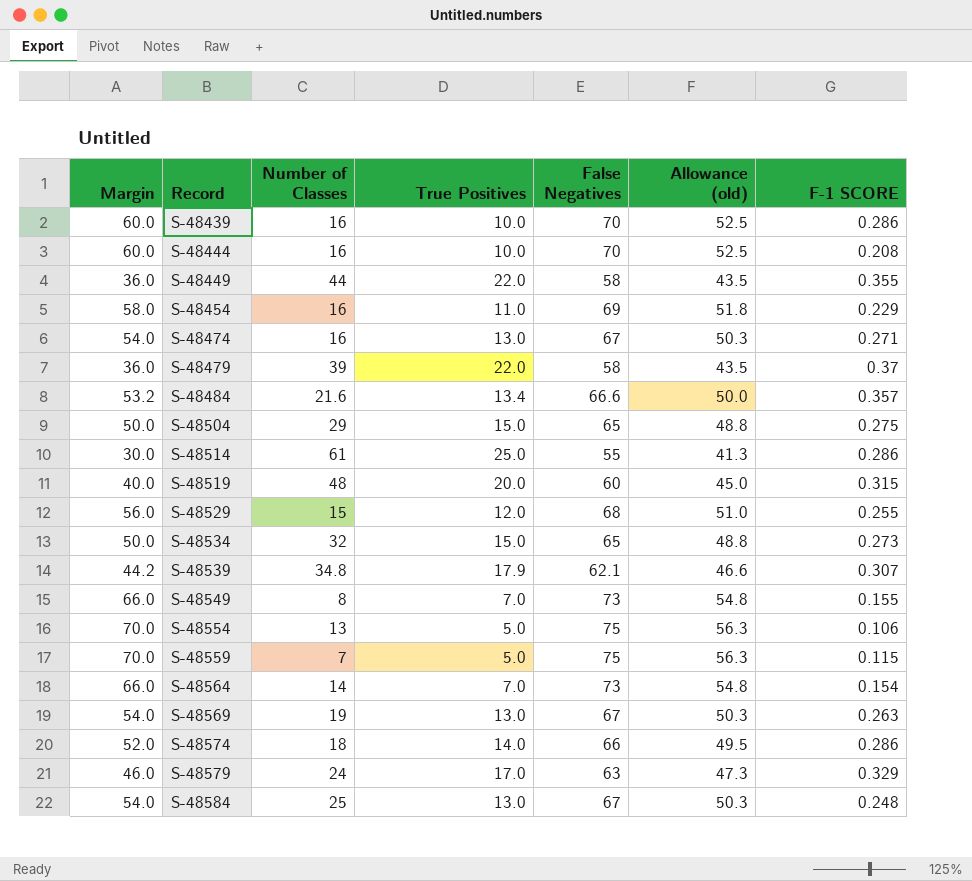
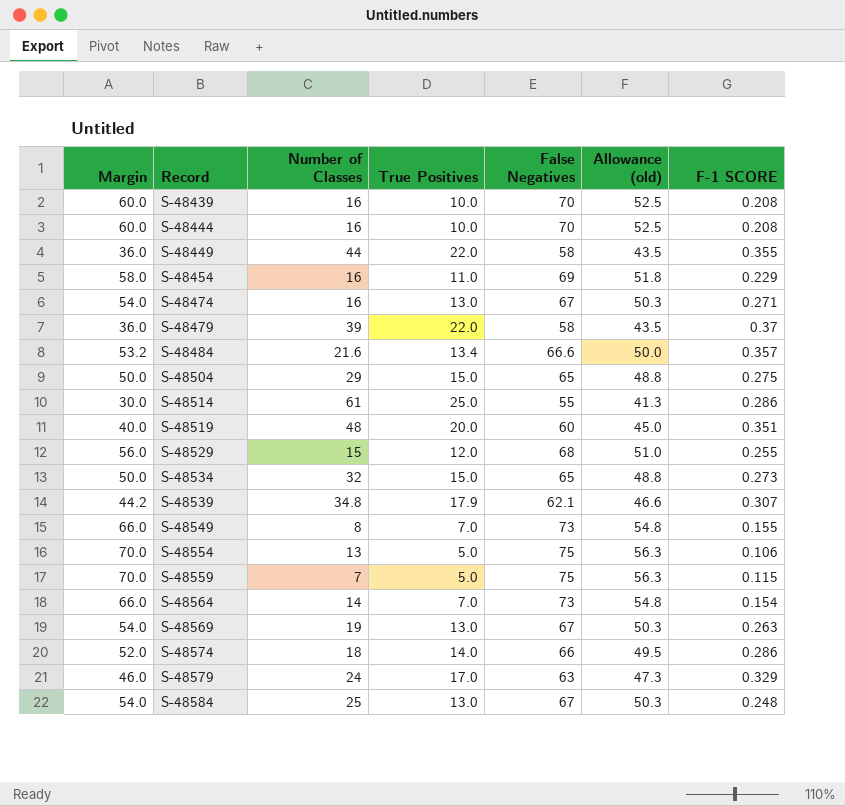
S-48439 | F-1 SCORE: 0.286 -> 0.208
S-48519 | F-1 SCORE: 0.315 -> 0.351

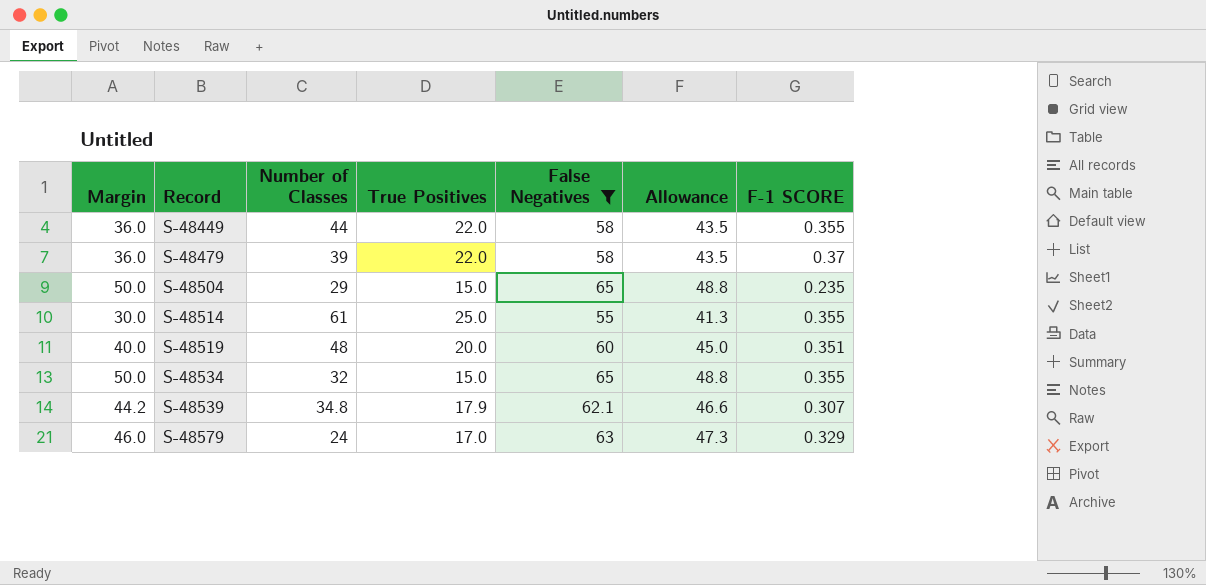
filter: none -> False Negatives <= 65
column name: Allowance (old) -> Allowance
S-48504 | F-1 SCORE: 0.275 -> 0.235
S-48514 | F-1 SCORE: 0.286 -> 0.355
S-48534 | F-1 SCORE: 0.273 -> 0.355

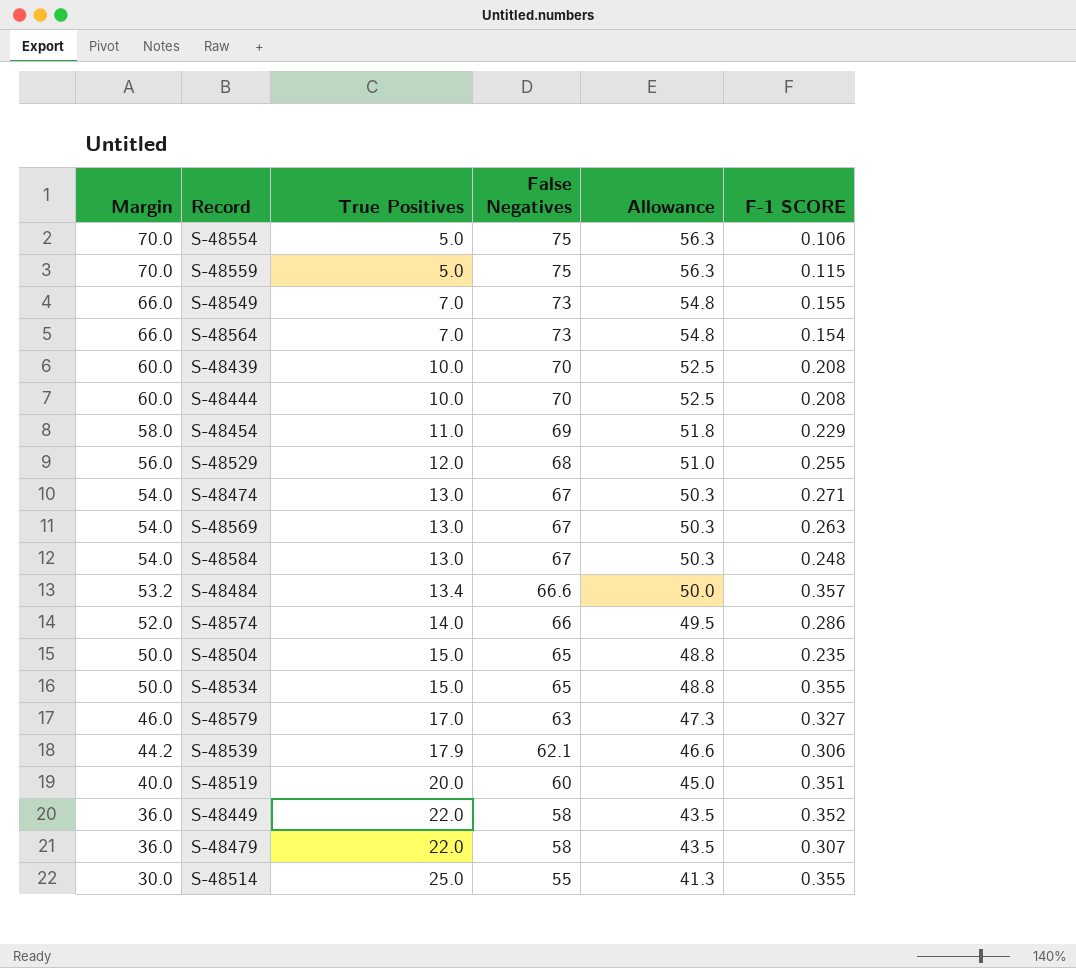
filter: False Negatives <= 65 -> none
row order: Record ascending -> Margin descending
column Number of Classes | position: 3 -> none
S-48579 | F-1 SCORE: 0.329 -> 0.327
S-48539 | F-1 SCORE: 0.307 -> 0.306
S-48449 | F-1 SCORE: 0.355 -> 0.352
S-48479 | F-1 SCORE: 0.37 -> 0.307

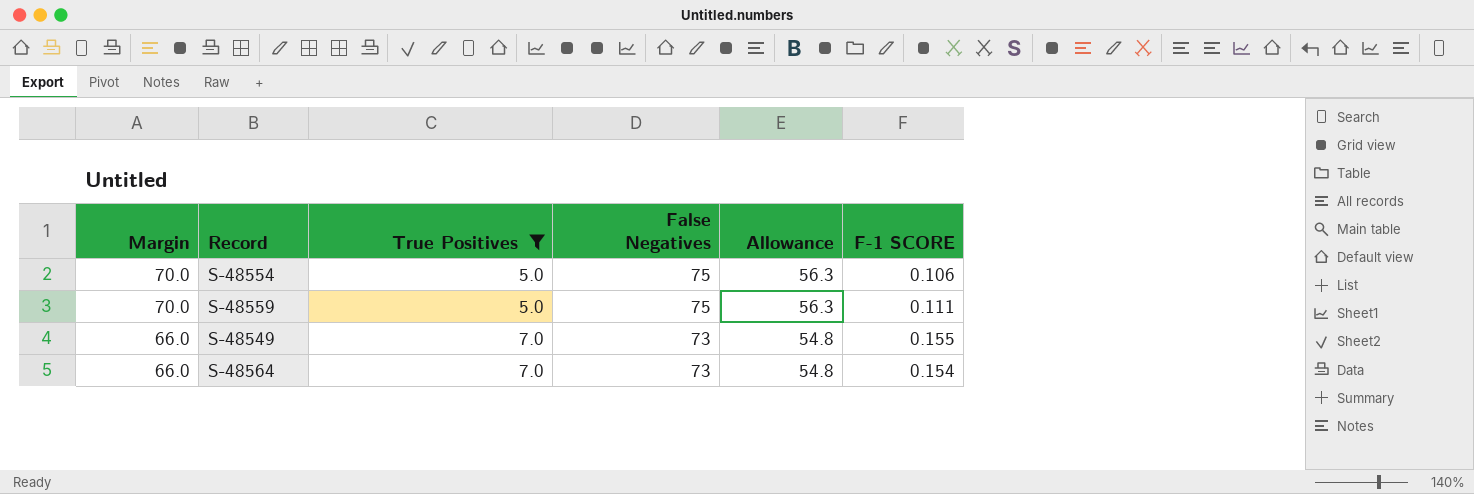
filter: none -> True Positives <= 7.0
S-48559 | F-1 SCORE: 0.115 -> 0.111

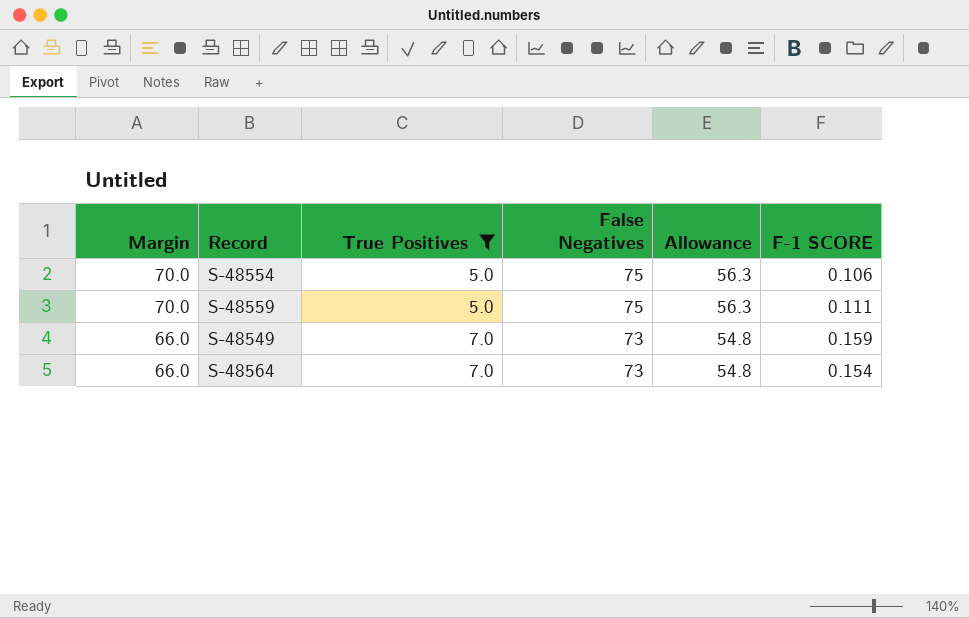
S-48549 | F-1 SCORE: 0.155 -> 0.159

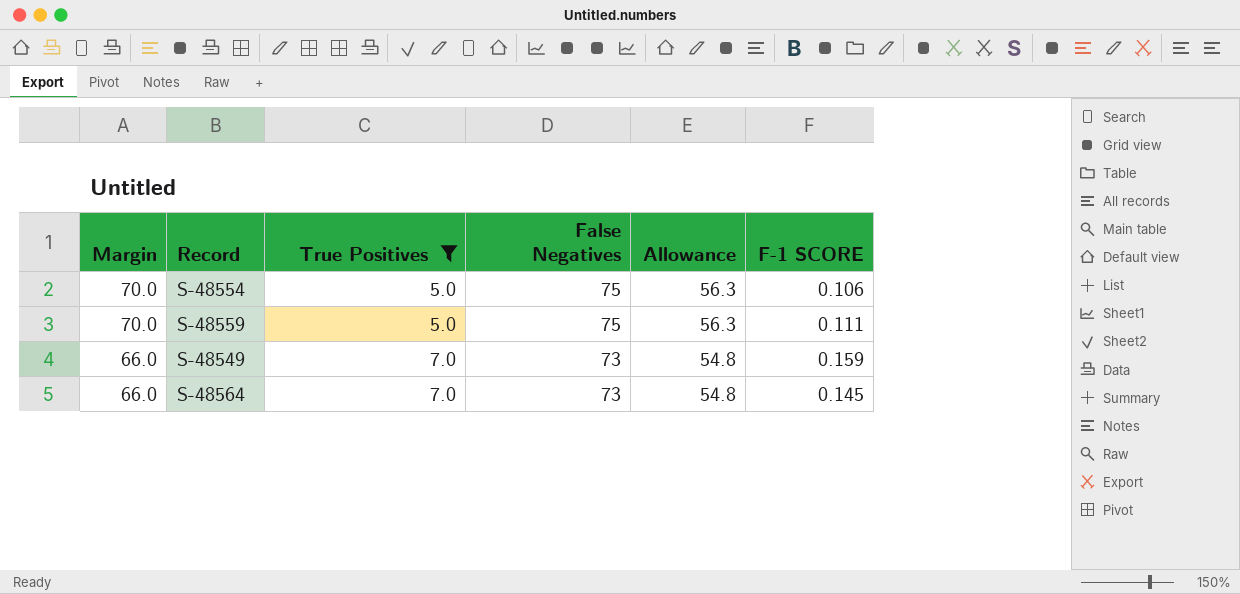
S-48564 | F-1 SCORE: 0.154 -> 0.145

